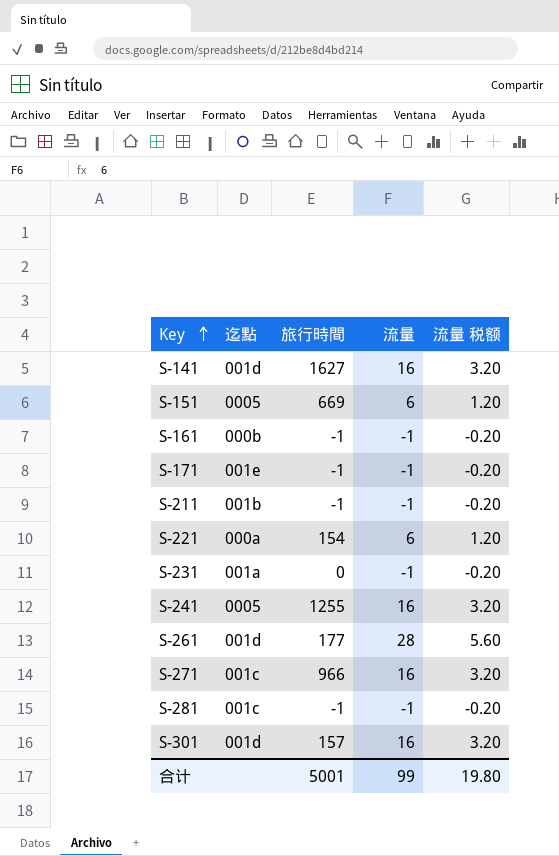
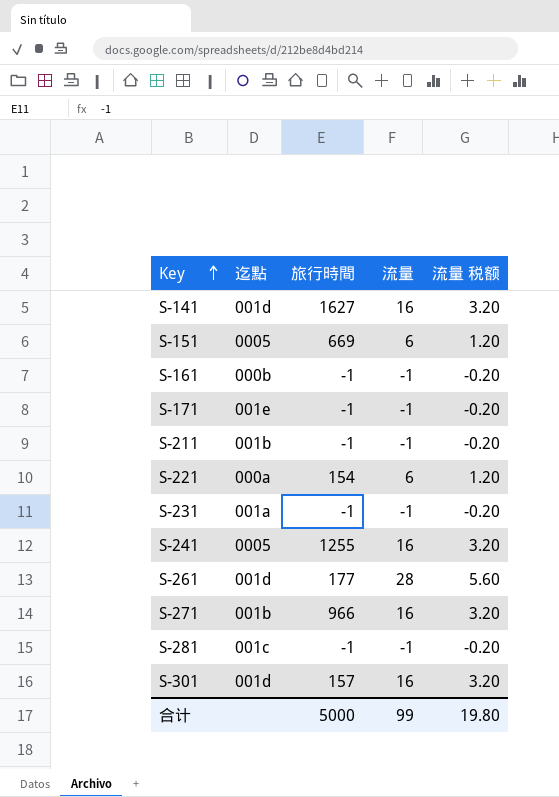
S-231 | 旅行時間: 0 -> -1
S-271 | 迄點: 001c -> 001b
合计 | 旅行時間: 5001 -> 5000

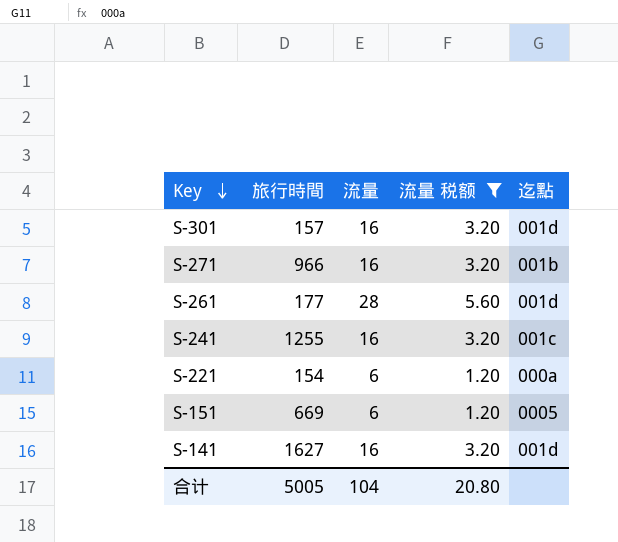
filter: none -> 流量 税额 != -0.20
row order: Key ascending -> Key descending
column 迄點 | position: 2 -> 5
S-241 | 迄點: 0005 -> 001c
合计 | 旅行時間: 5000 -> 5005
合计 | 流量: 99 -> 104
合计 | 流量 税额: 19.80 -> 20.80

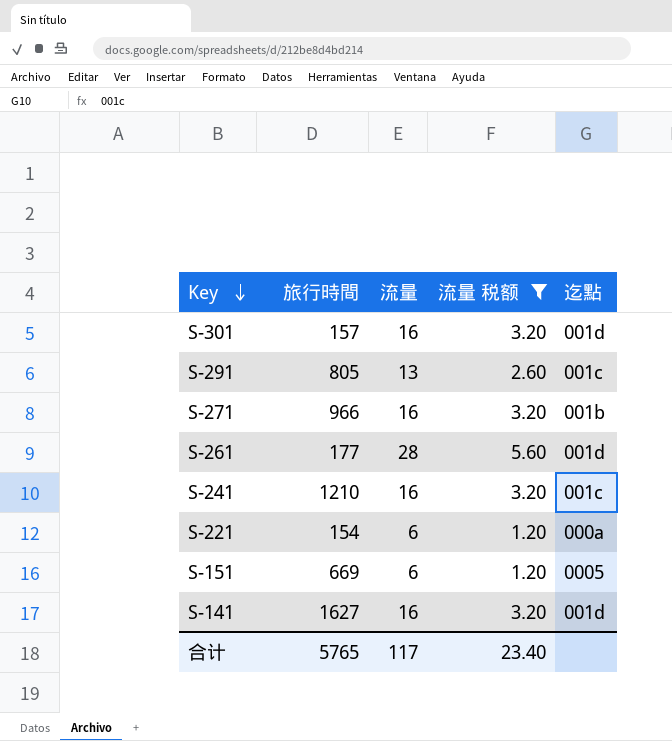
row S-291: none -> 805 | 13 | 2.60 | 001c
S-241 | 旅行時間: 1255 -> 1210
合计 | 旅行時間: 5005 -> 5765
合计 | 流量: 104 -> 117
合计 | 流量 税额: 20.80 -> 23.40

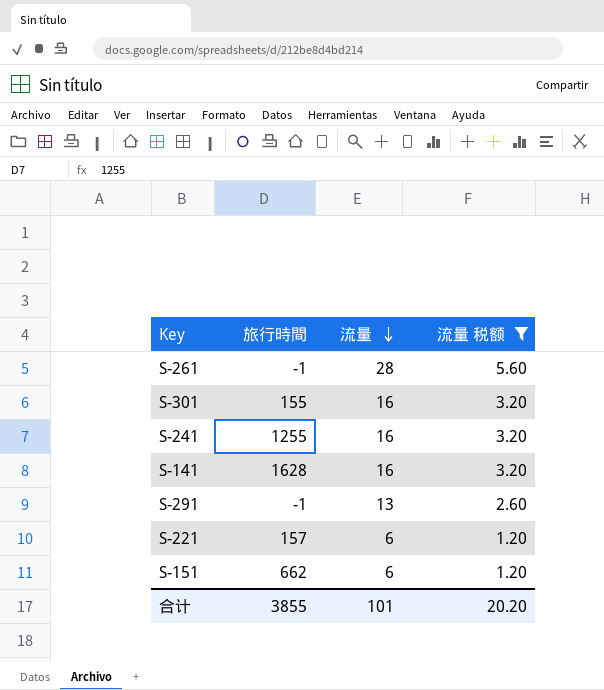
row order: Key descending -> 流量 descending
column 迄點 | position: 5 -> none
row S-271: 966 | 16 | 3.20 | 001b -> none
S-261 | 旅行時間: 177 -> -1
S-301 | 旅行時間: 157 -> 155
S-241 | 旅行時間: 1210 -> 1255
S-141 | 旅行時間: 1627 -> 1628
S-291 | 旅行時間: 805 -> -1
S-221 | 旅行時間: 154 -> 157
S-151 | 旅行時間: 669 -> 662
合计 | 旅行時間: 5765 -> 3855
合计 | 流量: 117 -> 101
合计 | 流量 税额: 23.40 -> 20.20

